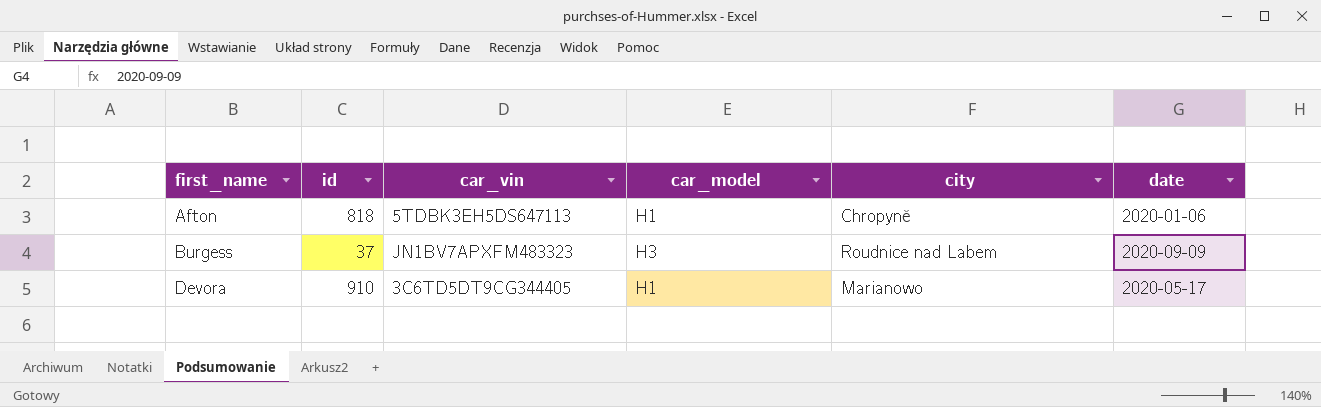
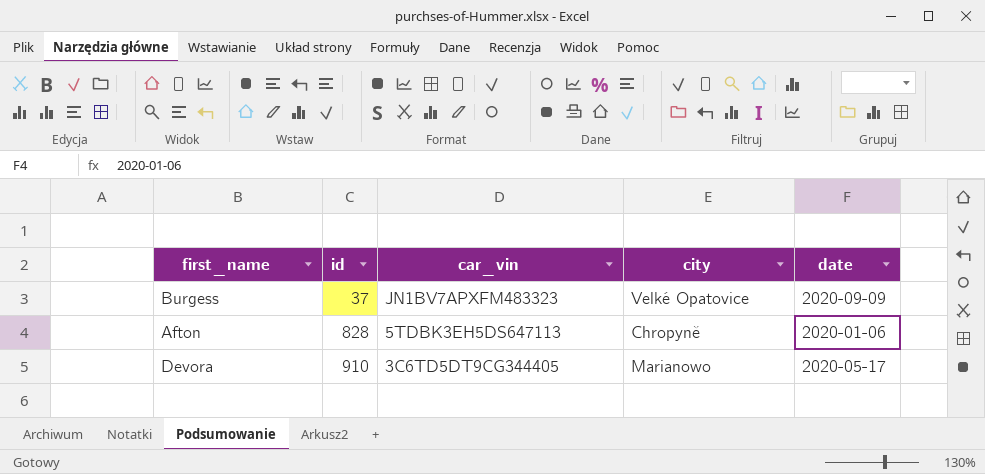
row order: first_name ascending -> id ascending
column car_model | position: 4 -> none
Burgess | city: Roudnice nad Labem -> Velké Opatovice
Afton | id: 818 -> 828

